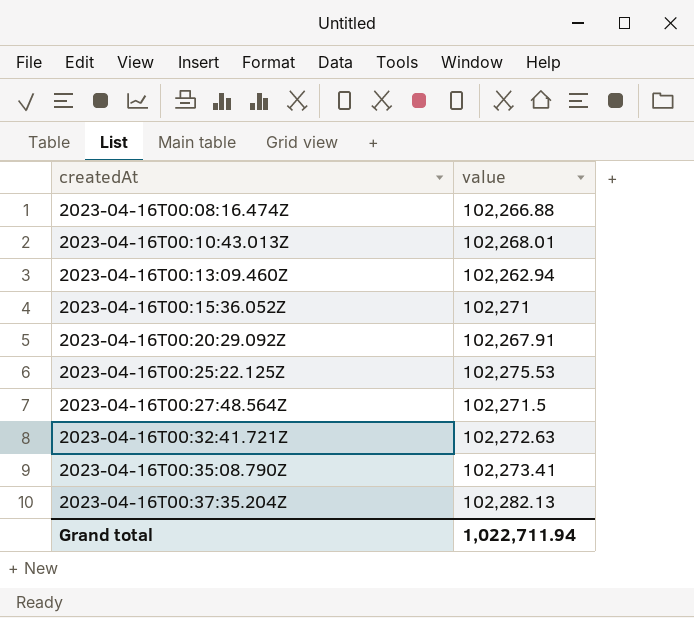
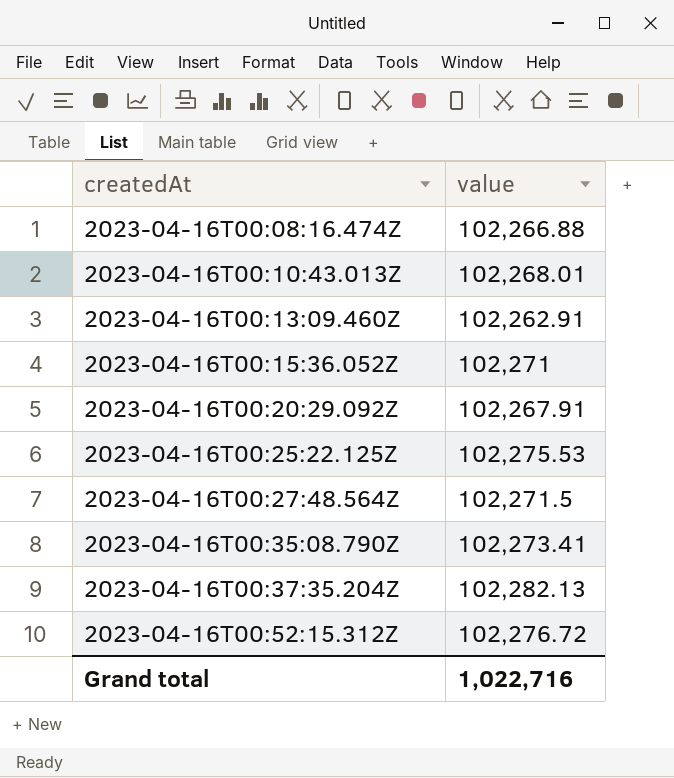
row 2023-04-16T00:32:41.721Z: 102,272.63 -> none
2023-04-16T00:13:09.460Z | value: 102,262.94 -> 102,262.91
row 2023-04-16T00:52:15.312Z: none -> 102,276.72
Grand total | value: 1,022,711.94 -> 1,022,716

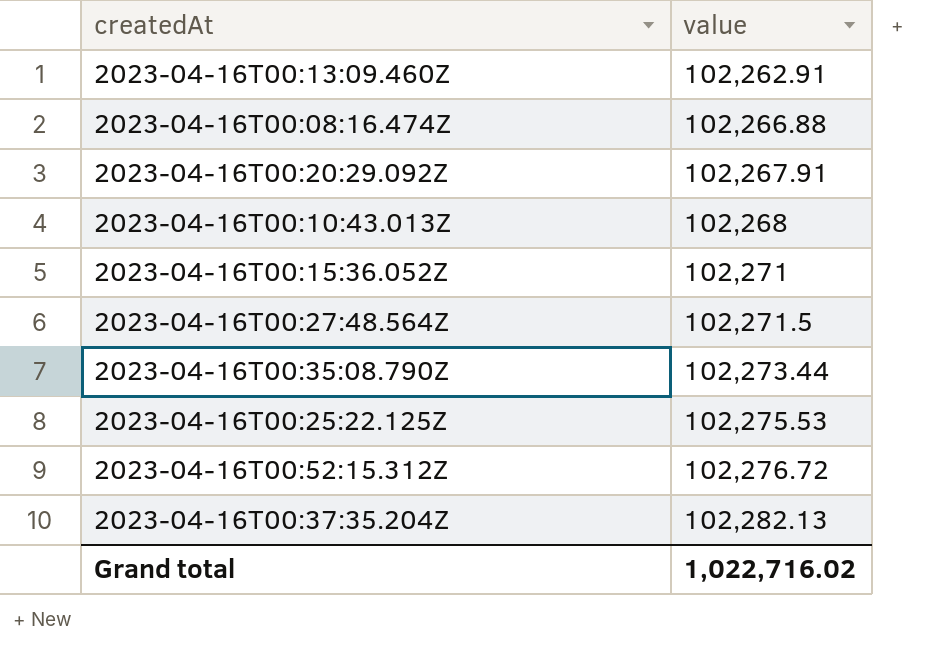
row order: createdAt ascending -> value ascending
2023-04-16T00:10:43.013Z | value: 102,268.01 -> 102,268
2023-04-16T00:35:08.790Z | value: 102,273.41 -> 102,273.44
Grand total | value: 1,022,716 -> 1,022,716.02

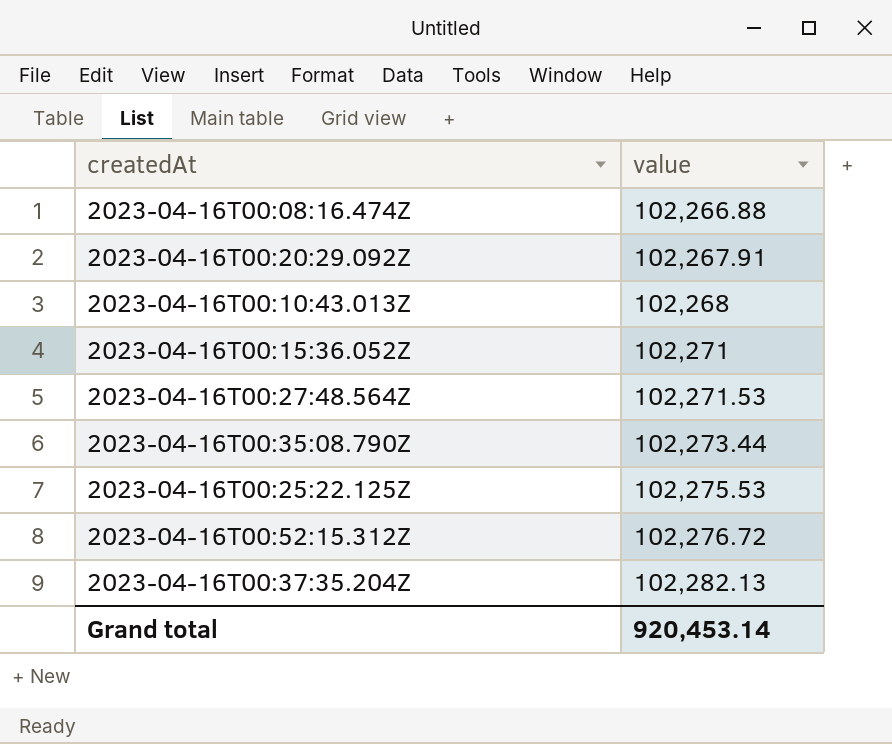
row 2023-04-16T00:13:09.460Z: 102,262.91 -> none
2023-04-16T00:27:48.564Z | value: 102,271.5 -> 102,271.53
Grand total | value: 1,022,716.02 -> 920,453.14

